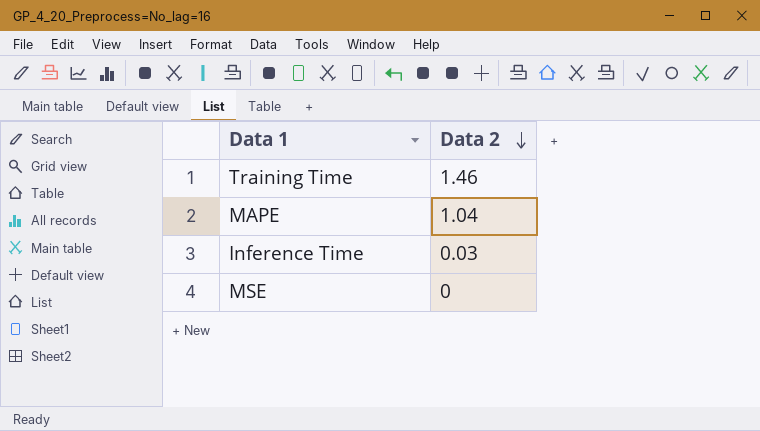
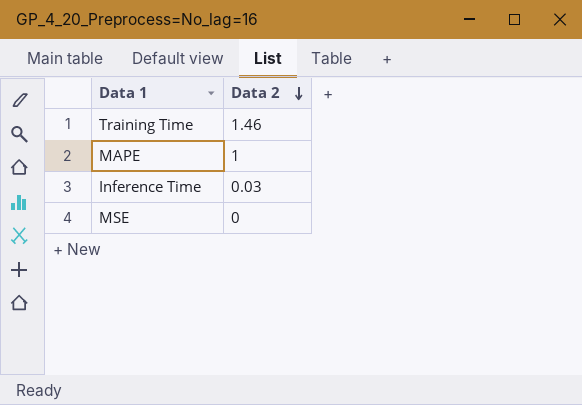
MAPE | Data 2: 1.04 -> 1

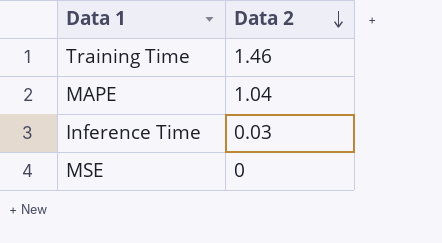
MAPE | Data 2: 1 -> 1.04

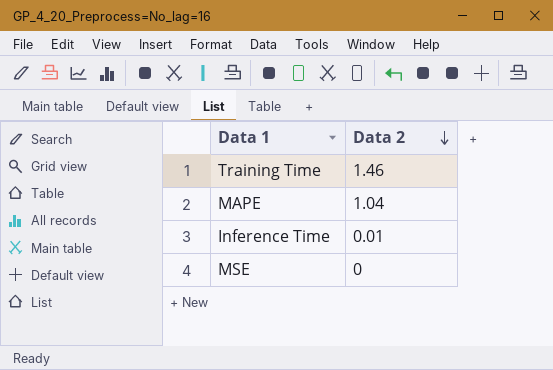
Inference Time | Data 2: 0.03 -> 0.01

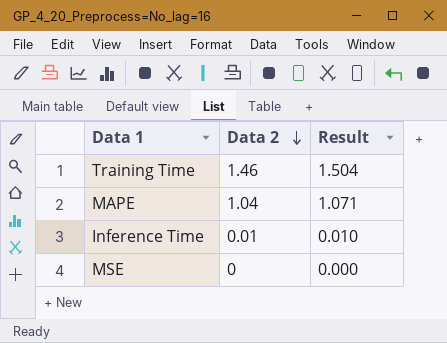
column Result | formula: none -> [Data 2] * 1.03

